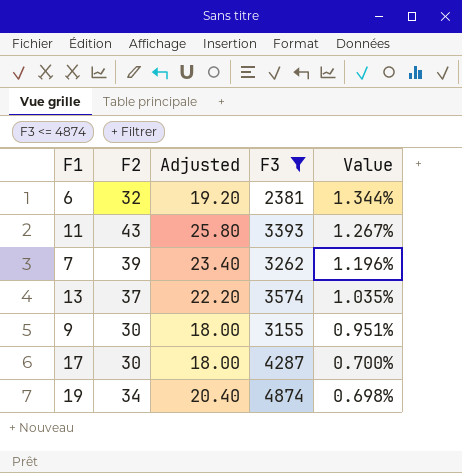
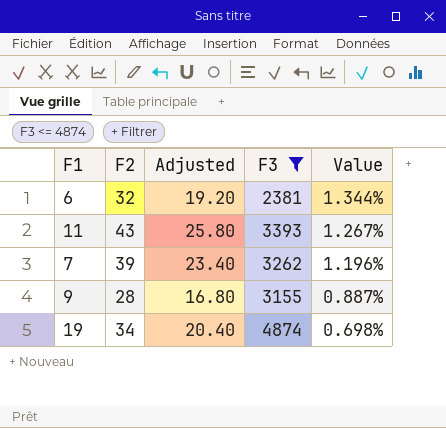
row 13: 37 | 22.20 | 3574 | 1.035% -> none
row 17: 30 | 18.00 | 4287 | 0.700% -> none
9 | F2: 30 -> 28
9 | Adjusted: 18.00 -> 16.80
9 | Value: 0.951% -> 0.887%

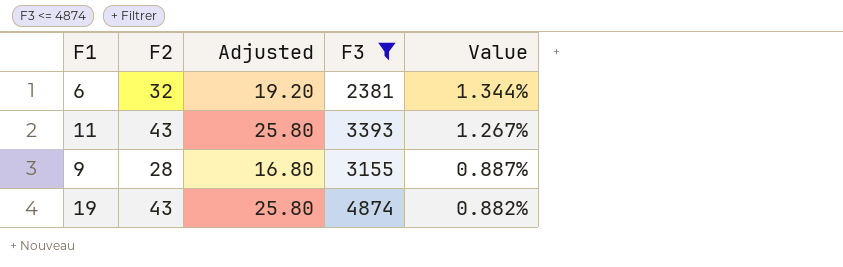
row 7: 39 | 23.40 | 3262 | 1.196% -> none
19 | F2: 34 -> 43
19 | Adjusted: 20.40 -> 25.80
19 | Value: 0.698% -> 0.882%

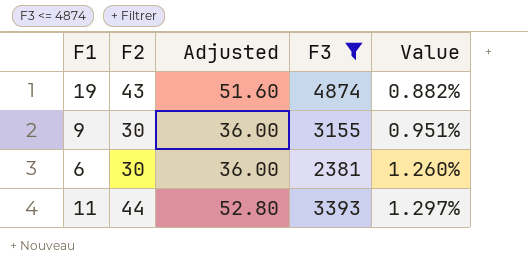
row order: Value descending -> Value ascending
column Adjusted | formula: [F2] * 0.6 -> [F2] * 1.2
9 | F2: 28 -> 30
9 | Value: 0.887% -> 0.951%
6 | F2: 32 -> 30
6 | Value: 1.344% -> 1.260%
11 | F2: 43 -> 44
11 | Value: 1.267% -> 1.297%

